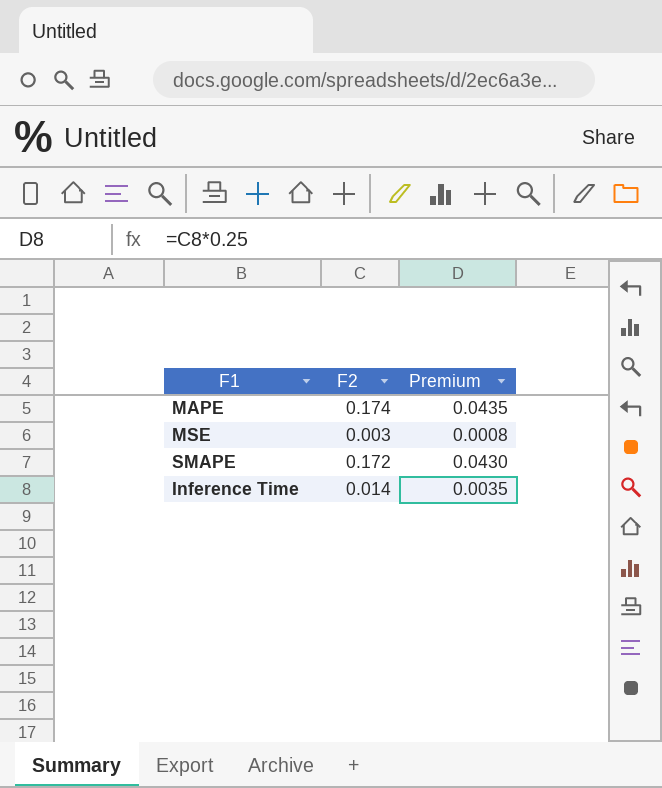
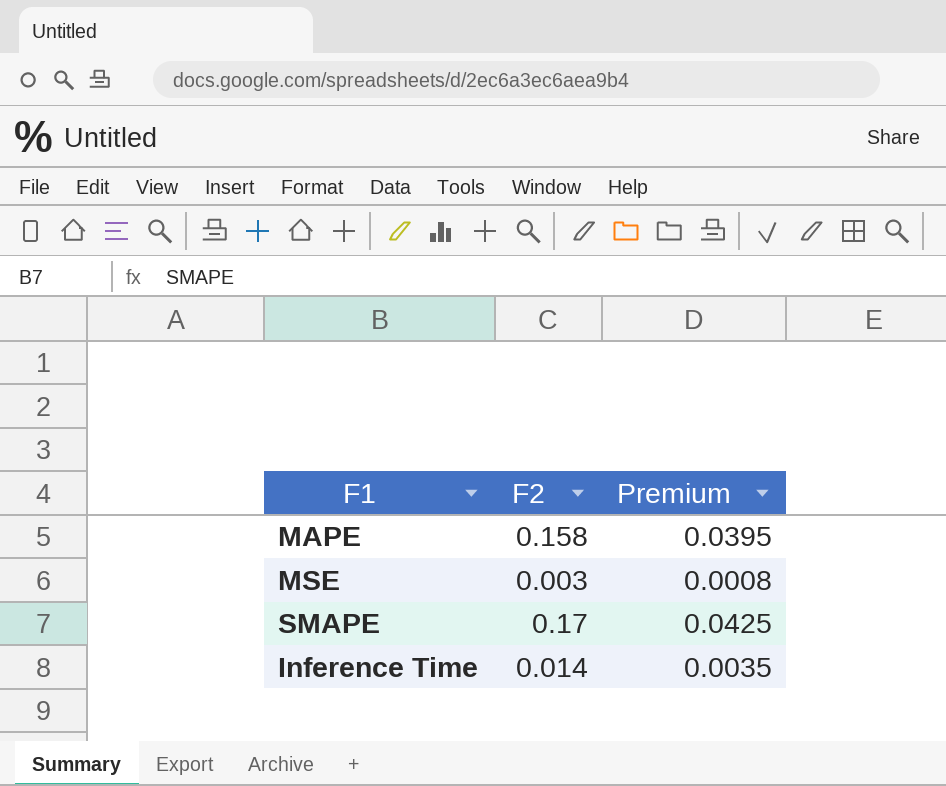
MAPE | F2: 0.174 -> 0.158
MAPE | Premium: 0.0435 -> 0.0395
SMAPE | F2: 0.172 -> 0.17
SMAPE | Premium: 0.0430 -> 0.0425

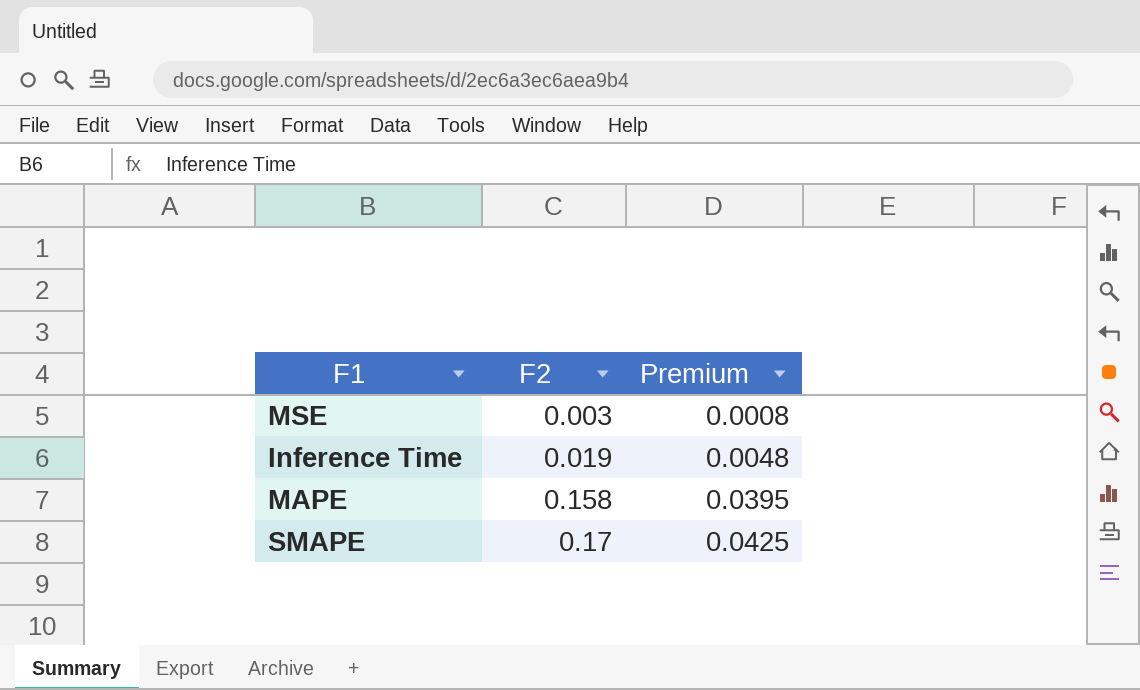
row order: none -> F2 ascending
Inference Time | F2: 0.014 -> 0.019
Inference Time | Premium: 0.0035 -> 0.0048

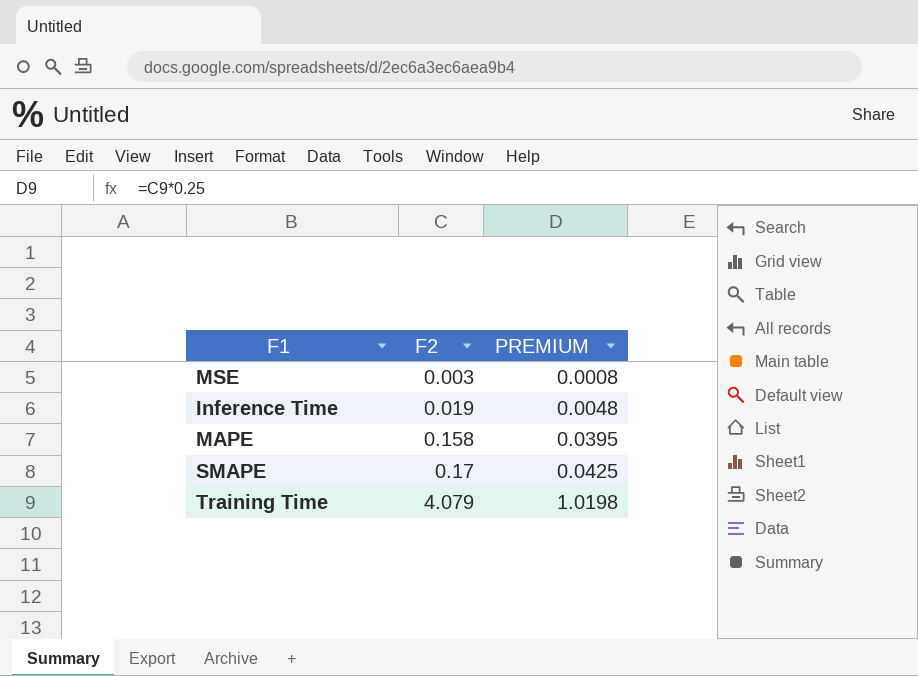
column name: Premium -> PREMIUM
row Training Time: none -> 4.079 | 1.0198

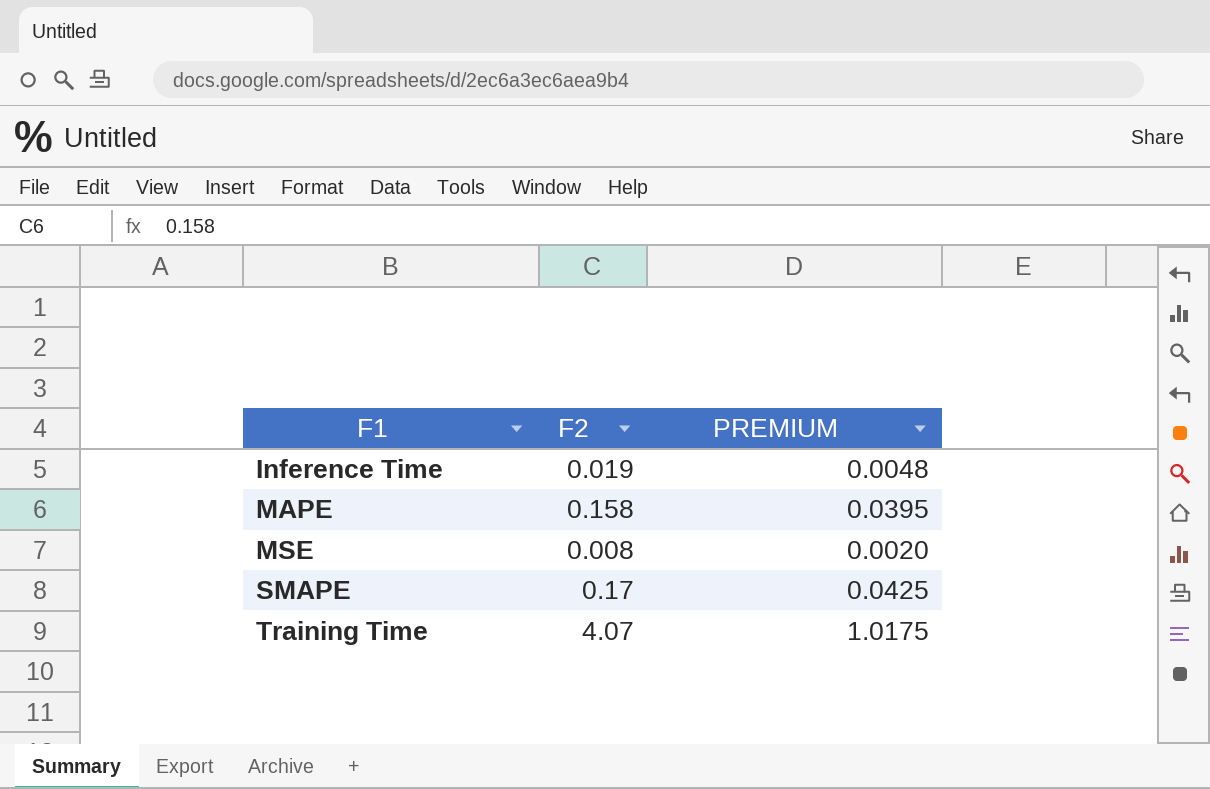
row order: F2 ascending -> F1 ascending
MSE | F2: 0.003 -> 0.008
MSE | PREMIUM: 0.0008 -> 0.0020
Training Time | F2: 4.079 -> 4.07
Training Time | PREMIUM: 1.0198 -> 1.0175

